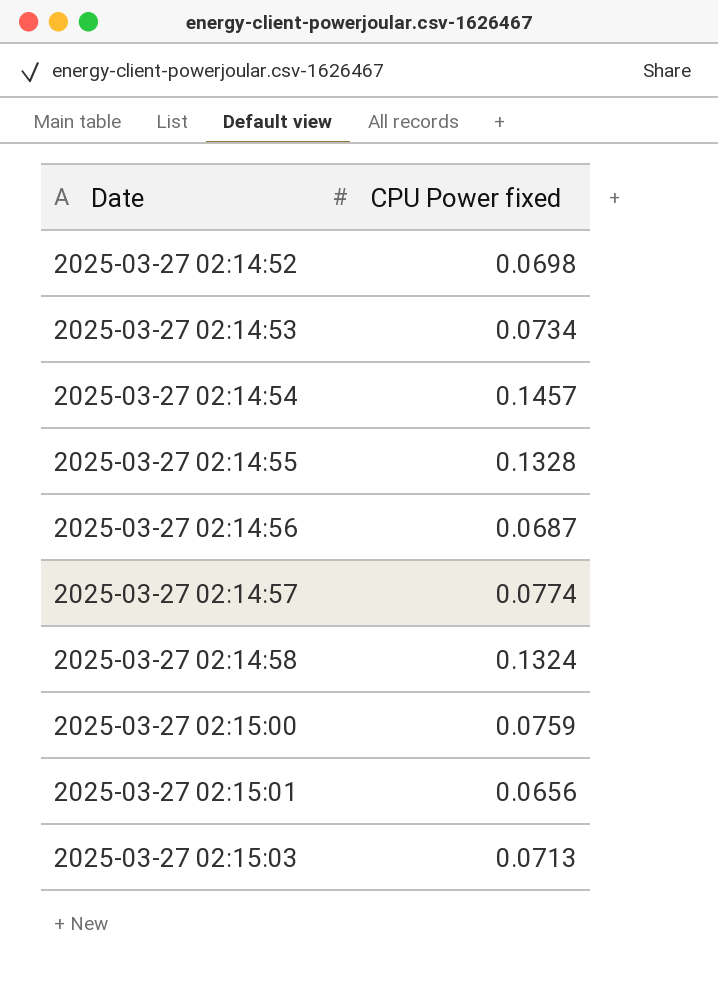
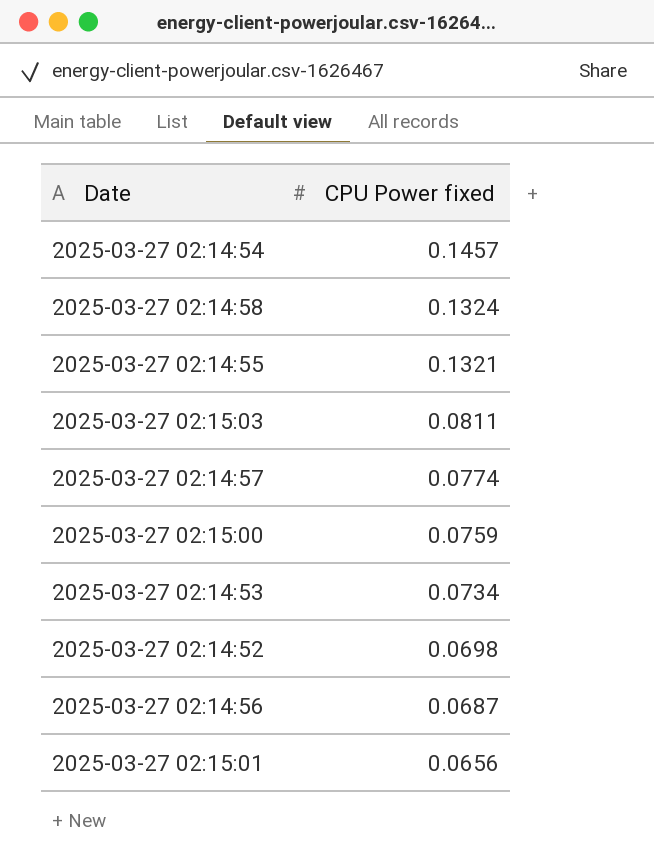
row order: Date ascending -> CPU Power fixed descending
2025-03-27 02:14:55 | CPU Power fixed: 0.1328 -> 0.1321
2025-03-27 02:15:03 | CPU Power fixed: 0.0713 -> 0.0811

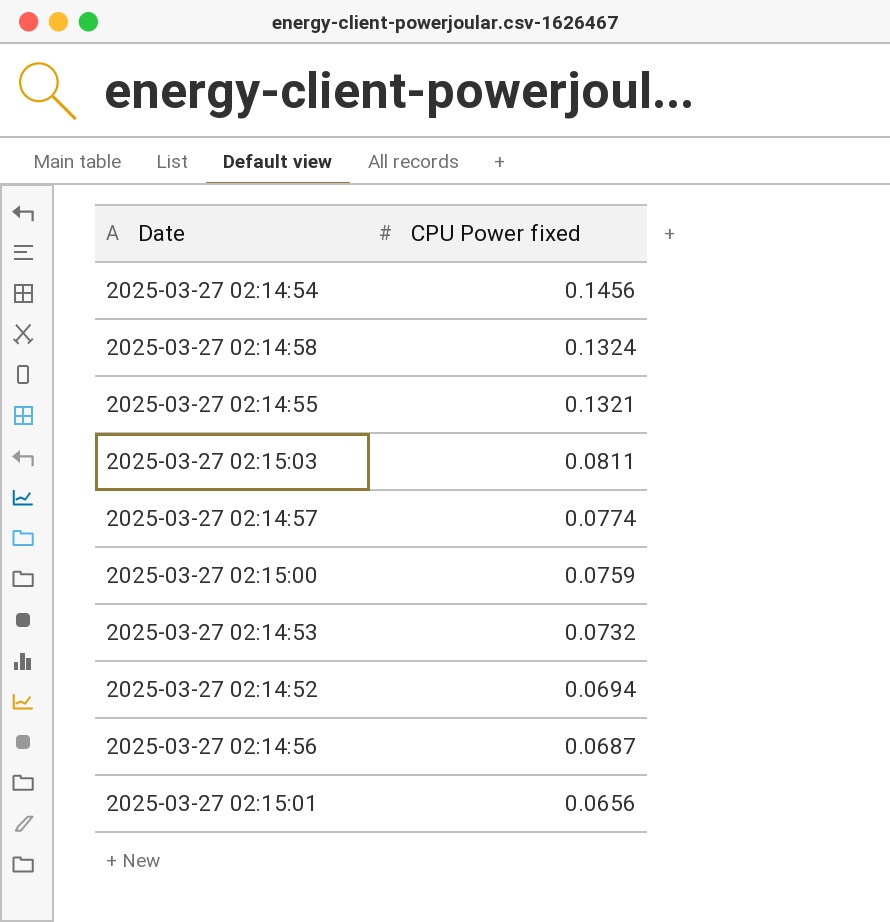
2025-03-27 02:14:54 | CPU Power fixed: 0.1457 -> 0.1456
2025-03-27 02:14:53 | CPU Power fixed: 0.0734 -> 0.0732
2025-03-27 02:14:52 | CPU Power fixed: 0.0698 -> 0.0694

